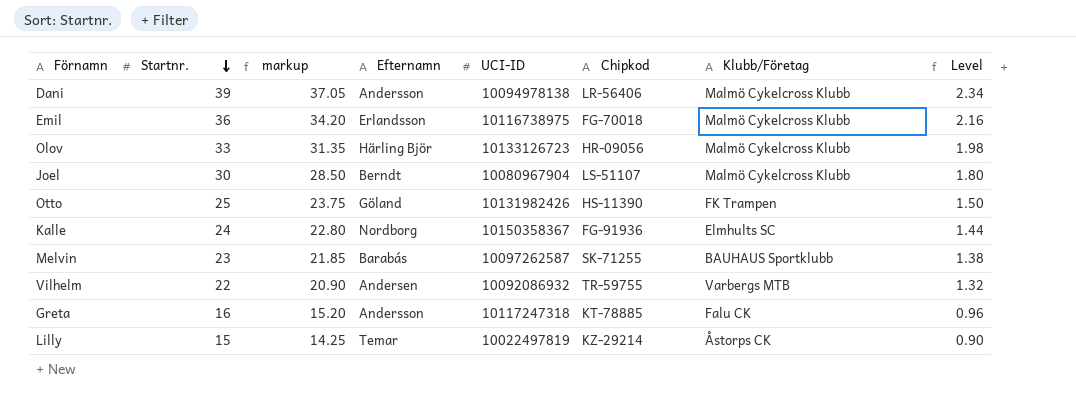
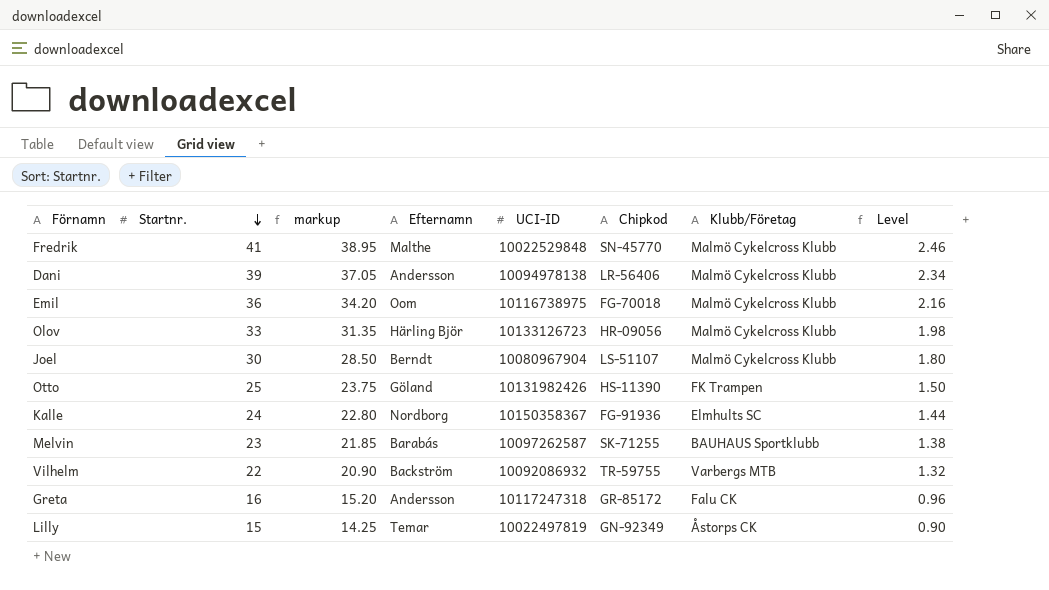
row Fredrik: none -> 41 | 38.95 | Malthe | 10022529848 | SN-45770 | Malmö Cykelcross Klubb | 2.46
Emil | Efternamn: Erlandsson -> Oom
Vilhelm | Efternamn: Andersen -> Backström
Greta | Chipkod: KT-78885 -> GR-85172
Lilly | Chipkod: KZ-29214 -> GN-92349

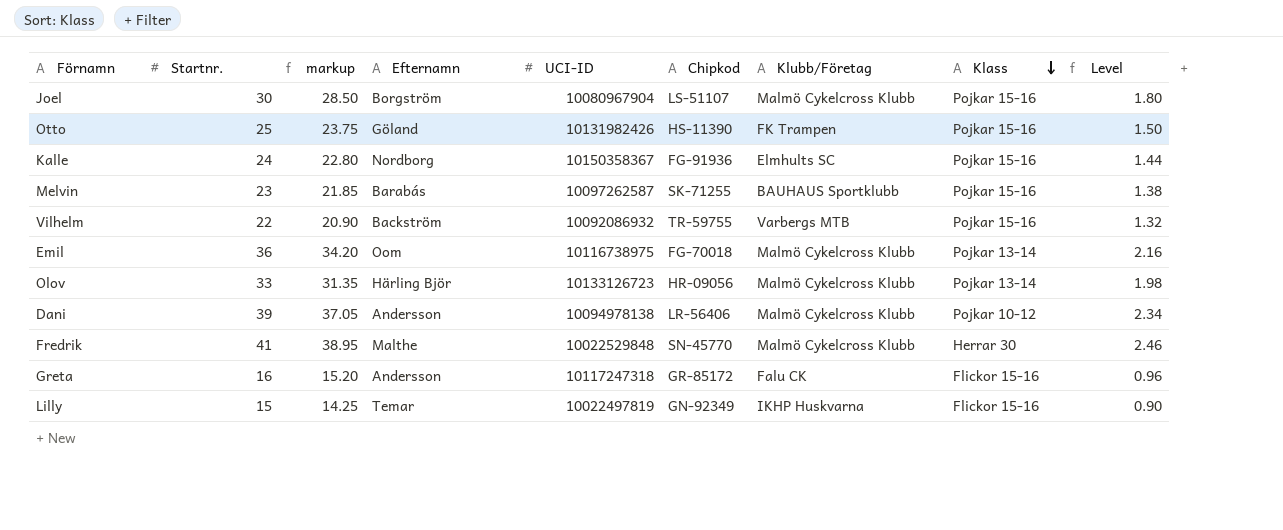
row order: Startnr. descending -> Klass descending
column Klass | position: none -> 8
Joel | Efternamn: Berndt -> Borgström
Lilly | Klubb/Företag: Åstorps CK -> IKHP Huskvarna

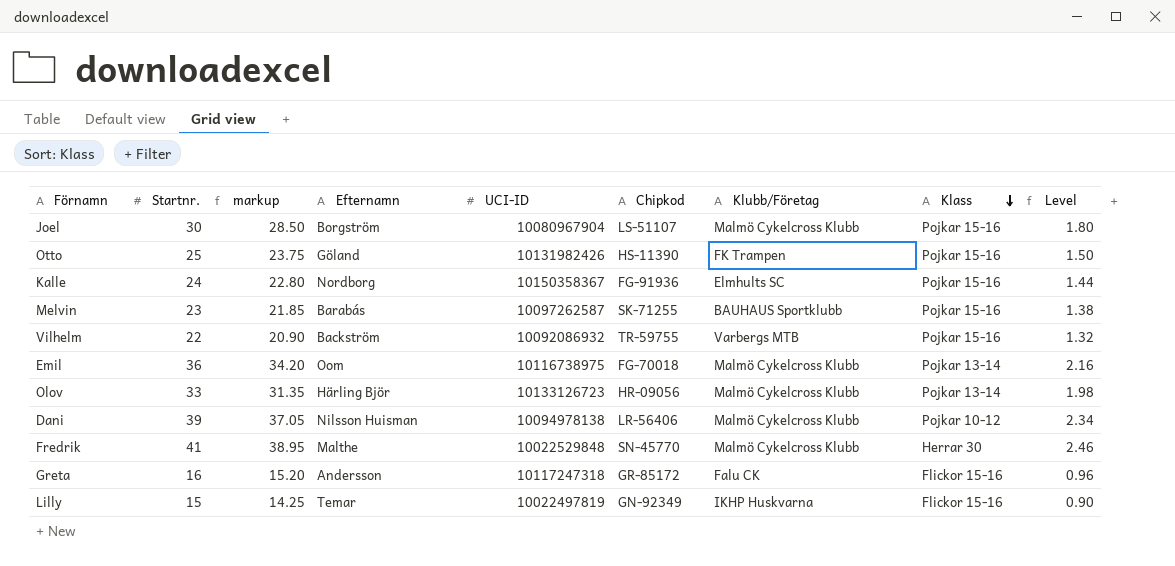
Dani | Efternamn: Andersson -> Nilsson Huisman

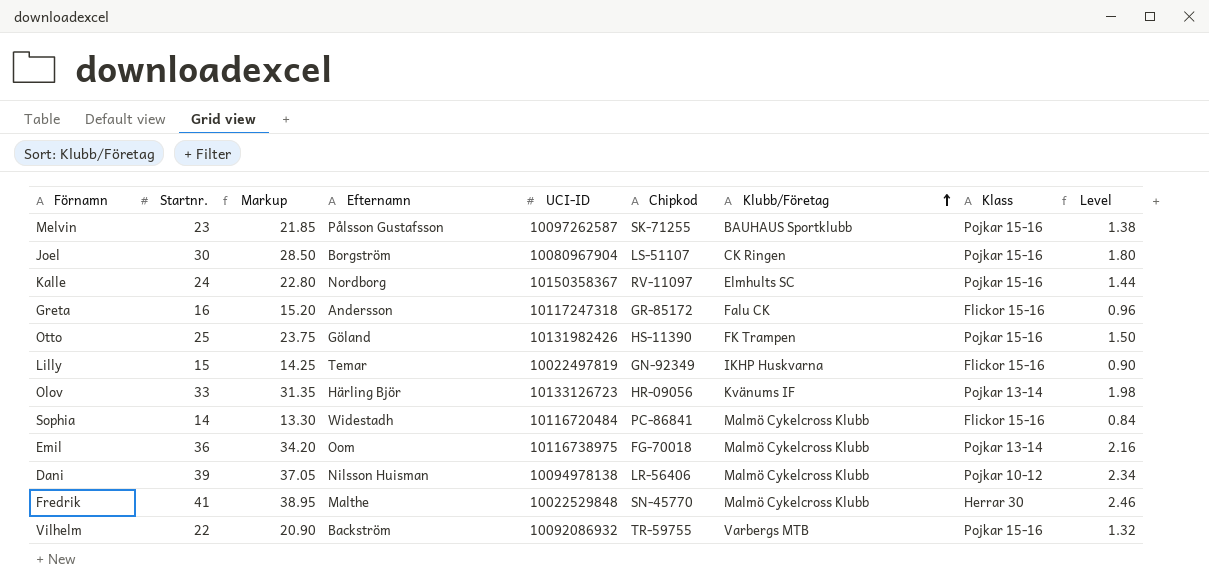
row order: Klass descending -> Klubb/Företag ascending
column name: markup -> Markup
Melvin | Efternamn: Barabás -> Pålsson Gustafsson
Joel | Klubb/Företag: Malmö Cykelcross Klubb -> CK Ringen
Kalle | Chipkod: FG-91936 -> RV-11097
Olov | Klubb/Företag: Malmö Cykelcross Klubb -> Kvänums IF
row Sophia: none -> 14 | 13.30 | Widestadh | 10116720484 | PC-86841 | Malmö Cykelcross Klubb | Flickor 15-16 | 0.84

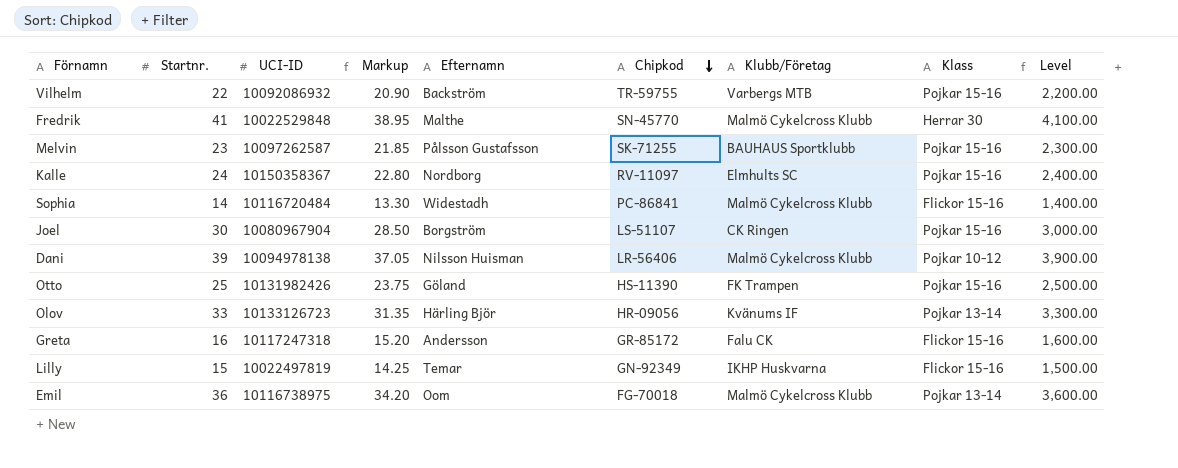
row order: Klubb/Företag ascending -> Chipkod descending
column UCI-ID | position: 5 -> 3
column Level | formula: [Startnr.] * 0.06 -> [Startnr.] * 100

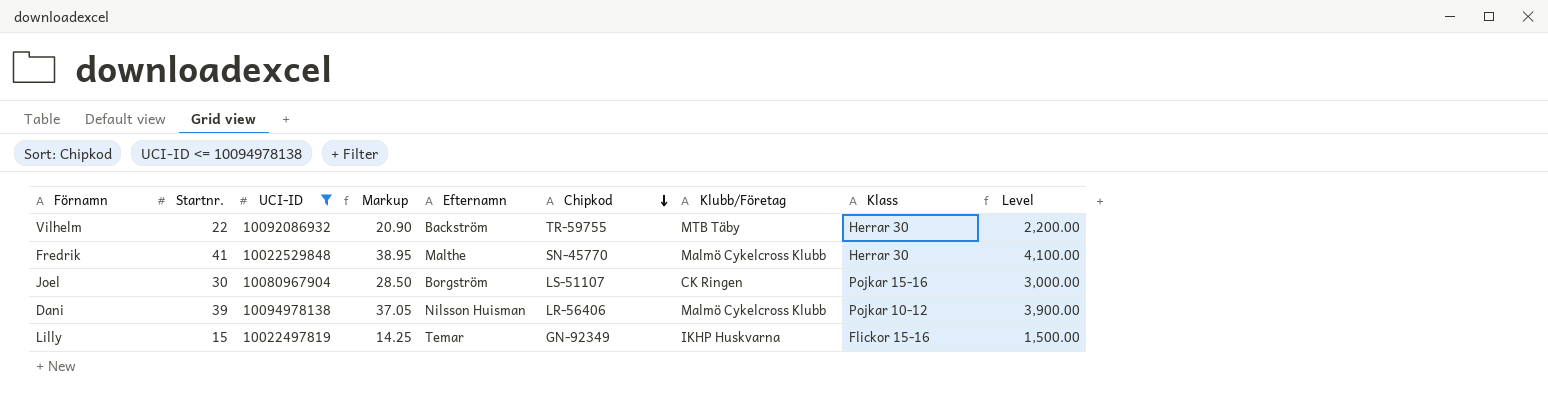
filter: none -> UCI-ID <= 10094978138
Vilhelm | Klubb/Företag: Varbergs MTB -> MTB Täby
Vilhelm | Klass: Pojkar 15-16 -> Herrar 30

